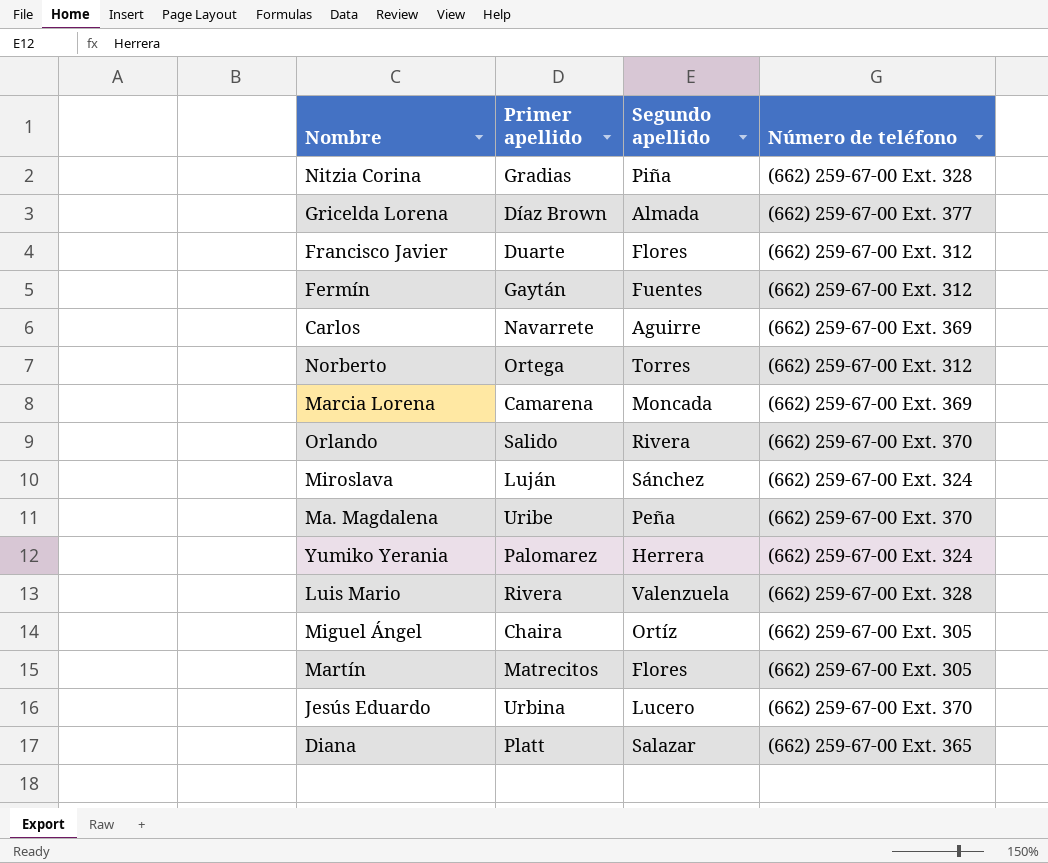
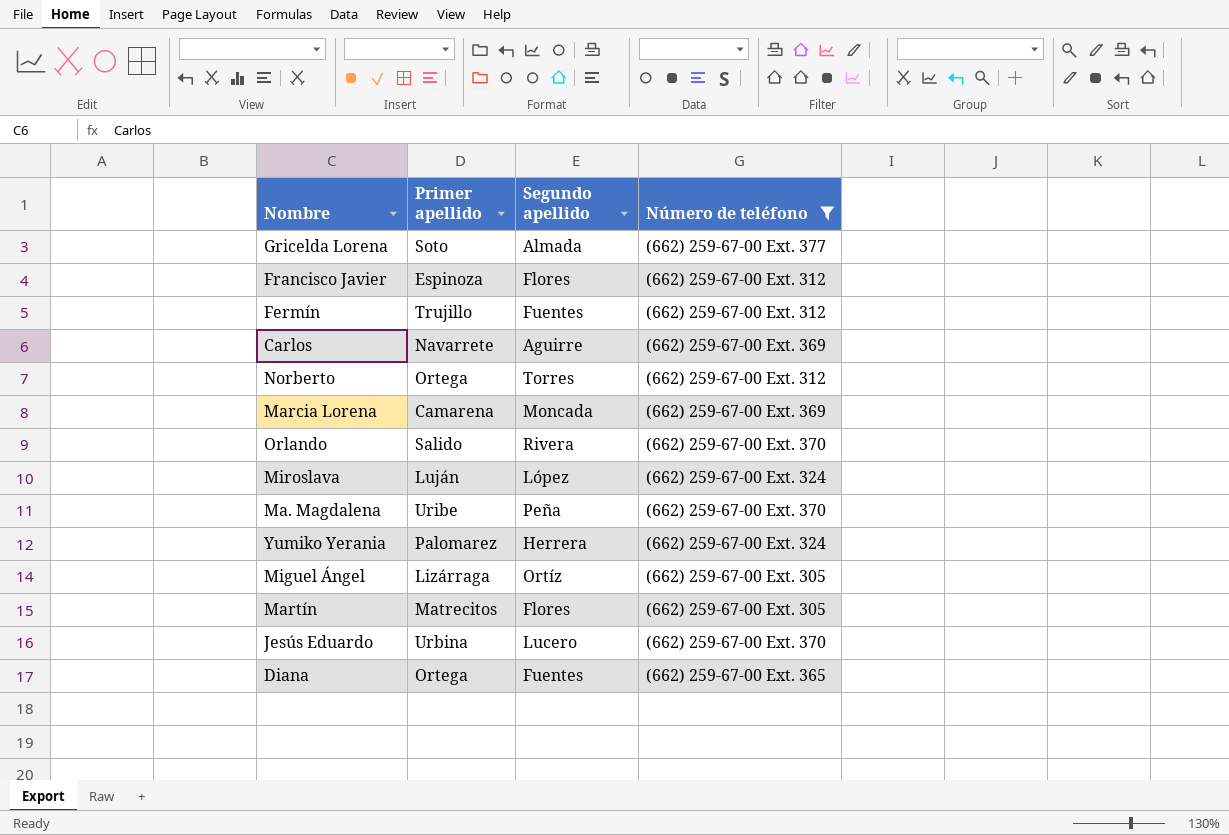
filter: none -> Número de teléfono != (662) 259-67-00 Ext. 328
Gricelda Lorena | Primer apellido: Díaz Brown -> Soto
Francisco Javier | Primer apellido: Duarte -> Espinoza
Fermín | Primer apellido: Gaytán -> Trujillo
Miroslava | Segundo apellido: Sánchez -> López
Miguel Ángel | Primer apellido: Chaira -> Lizárraga
Diana | Primer apellido: Platt -> Ortega
Diana | Segundo apellido: Salazar -> Fuentes

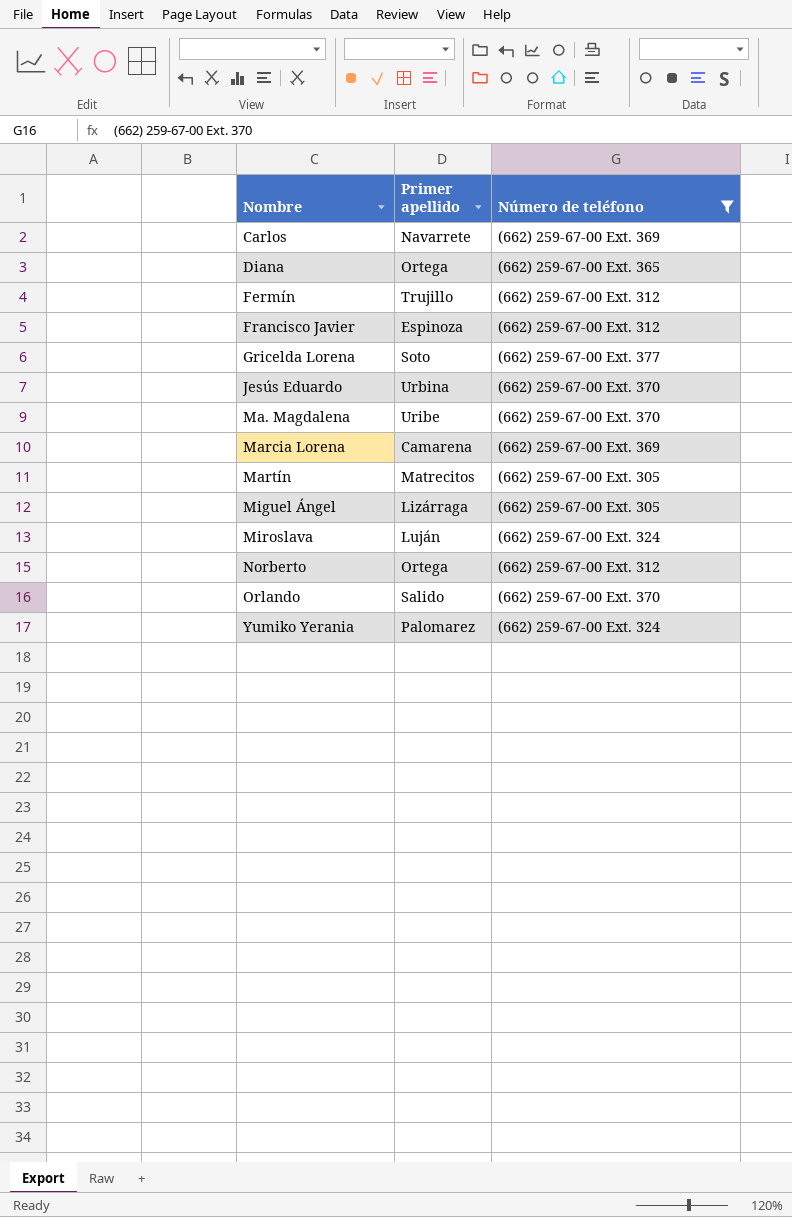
row order: none -> Nombre ascending
column Segundo apellido | position: 3 -> none

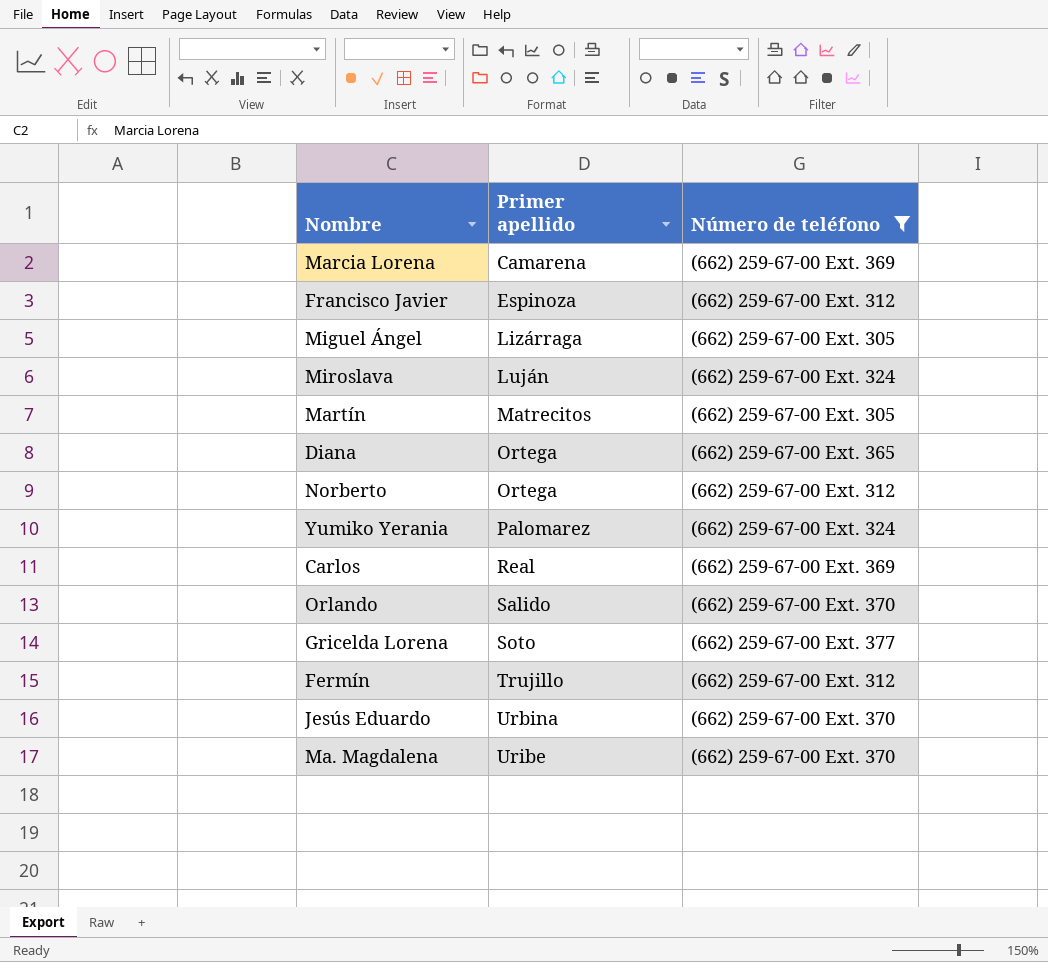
row order: Nombre ascending -> Primer apellido ascending
Carlos | Primer apellido: Navarrete -> Real

